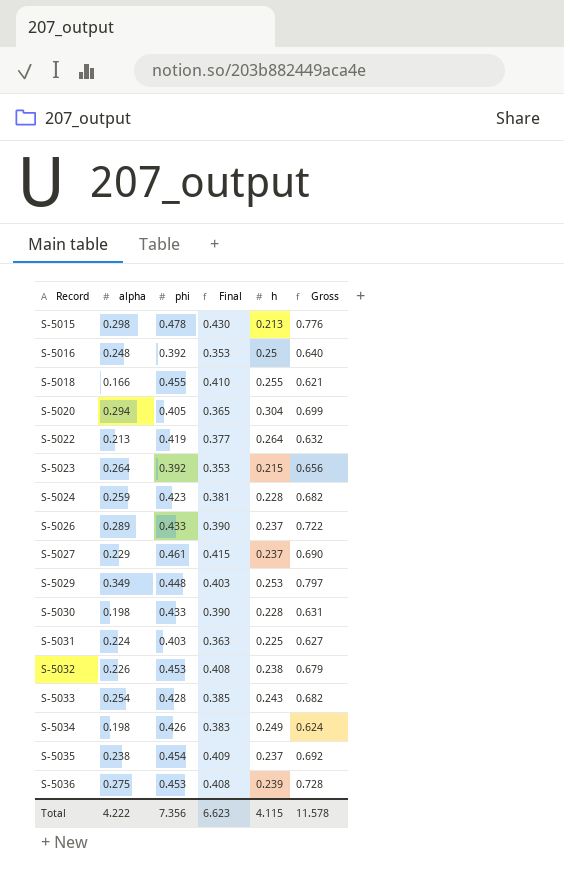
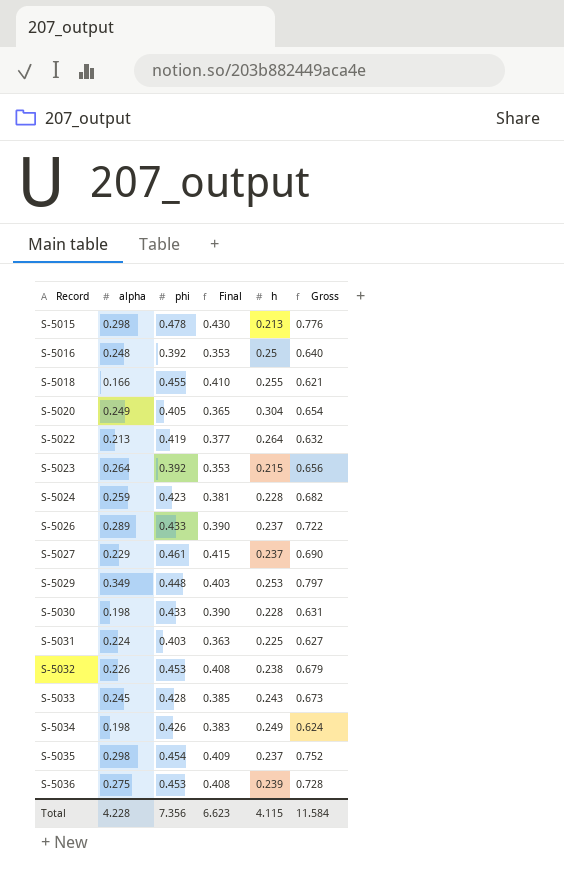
S-5020 | alpha: 0.294 -> 0.249
S-5020 | Gross: 0.699 -> 0.654
S-5033 | alpha: 0.254 -> 0.245
S-5033 | Gross: 0.682 -> 0.673
S-5035 | alpha: 0.238 -> 0.298
S-5035 | Gross: 0.692 -> 0.752
Total | alpha: 4.222 -> 4.228
Total | Gross: 11.578 -> 11.584

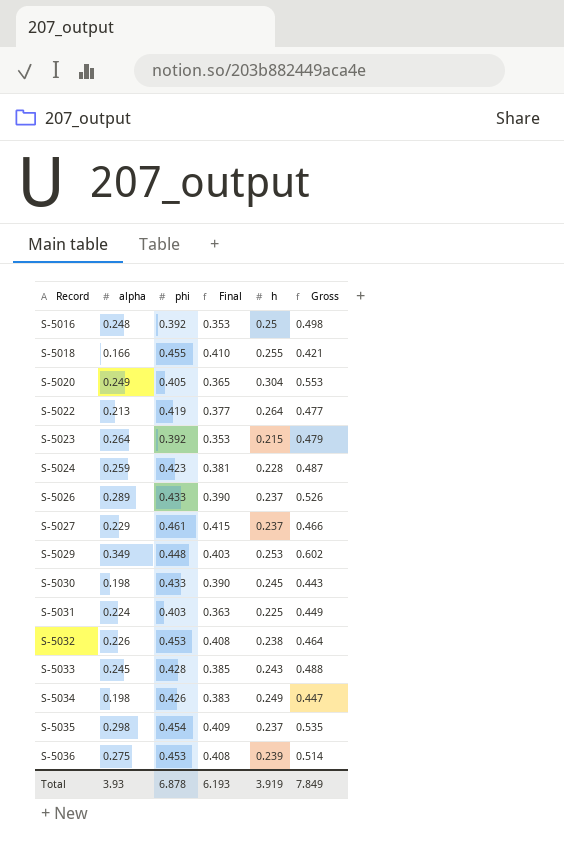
column Gross | formula: [alpha] + [phi] -> [alpha] + [h]
row S-5015: 0.298 | 0.478 | 0.430 | 0.213 | 0.776 -> none
S-5030 | h: 0.228 -> 0.245
Total | alpha: 4.228 -> 3.93
Total | phi: 7.356 -> 6.878
Total | Final: 6.623 -> 6.193
Total | h: 4.115 -> 3.919
Total | Gross: 11.584 -> 7.849

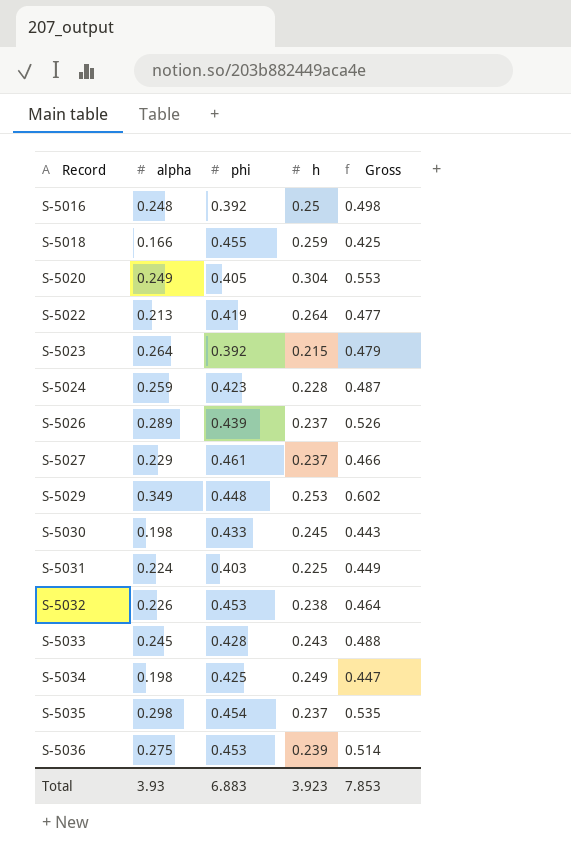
column Final | formula: [phi] * 0.9 -> none
S-5018 | h: 0.255 -> 0.259
S-5018 | Gross: 0.421 -> 0.425
S-5026 | phi: 0.433 -> 0.439
S-5034 | phi: 0.426 -> 0.425
Total | phi: 6.878 -> 6.883
Total | h: 3.919 -> 3.923
Total | Gross: 7.849 -> 7.853

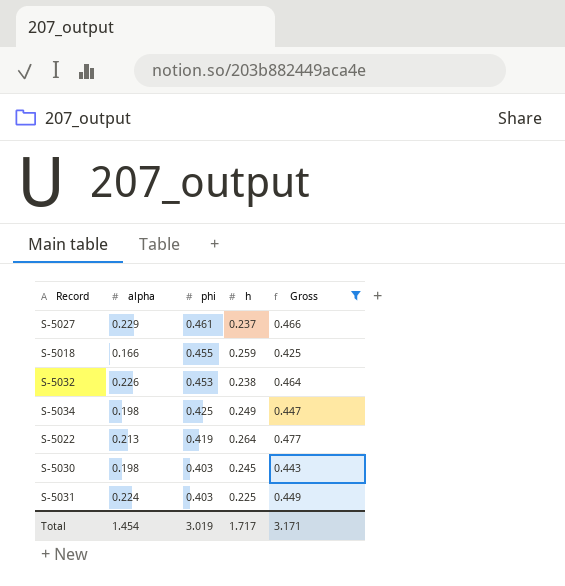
filter: none -> Gross <= 0.477
row order: Record ascending -> phi descending
S-5030 | phi: 0.433 -> 0.403
Total | alpha: 3.93 -> 1.454
Total | phi: 6.883 -> 3.019
Total | h: 3.923 -> 1.717
Total | Gross: 7.853 -> 3.171

